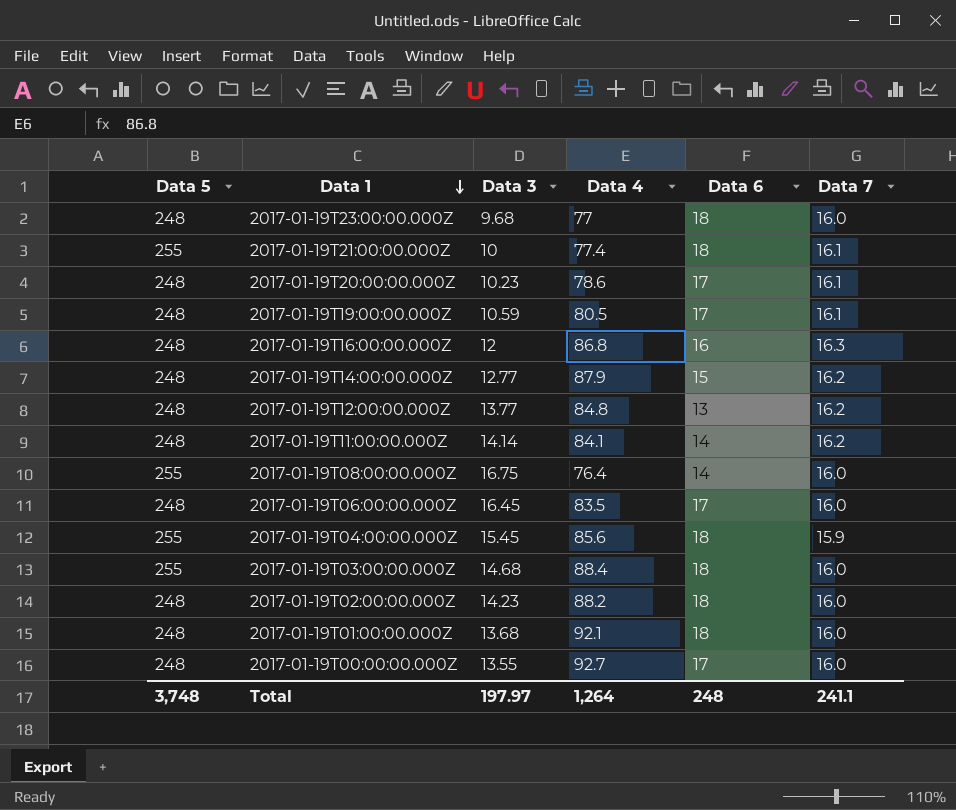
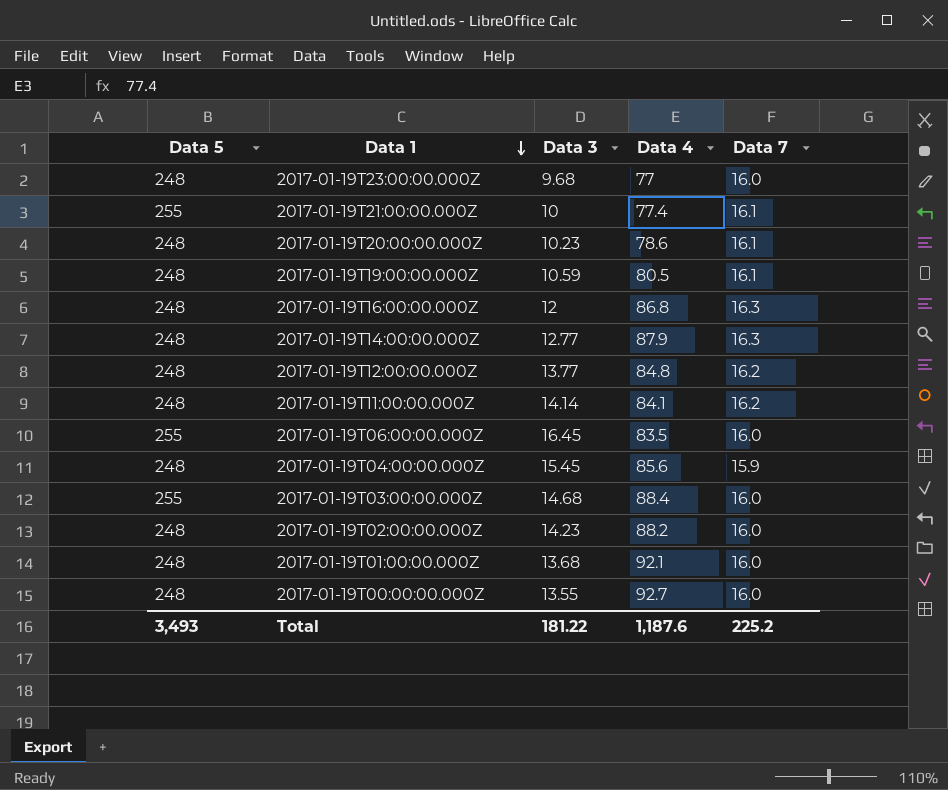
column Data 6 | position: 5 -> none
row 2017-01-19T08:00:00.000Z: 255 | 16.75 | 76.4 | 14 | 16.0 -> none
2017-01-19T14:00:00.000Z | Data 7: 16.2 -> 16.3
2017-01-19T06:00:00.000Z | Data 5: 248 -> 255
2017-01-19T04:00:00.000Z | Data 5: 255 -> 248
Total | Data 5: 3,748 -> 3,493
Total | Data 3: 197.97 -> 181.22
Total | Data 4: 1,264 -> 1,187.6
Total | Data 7: 241.1 -> 225.2

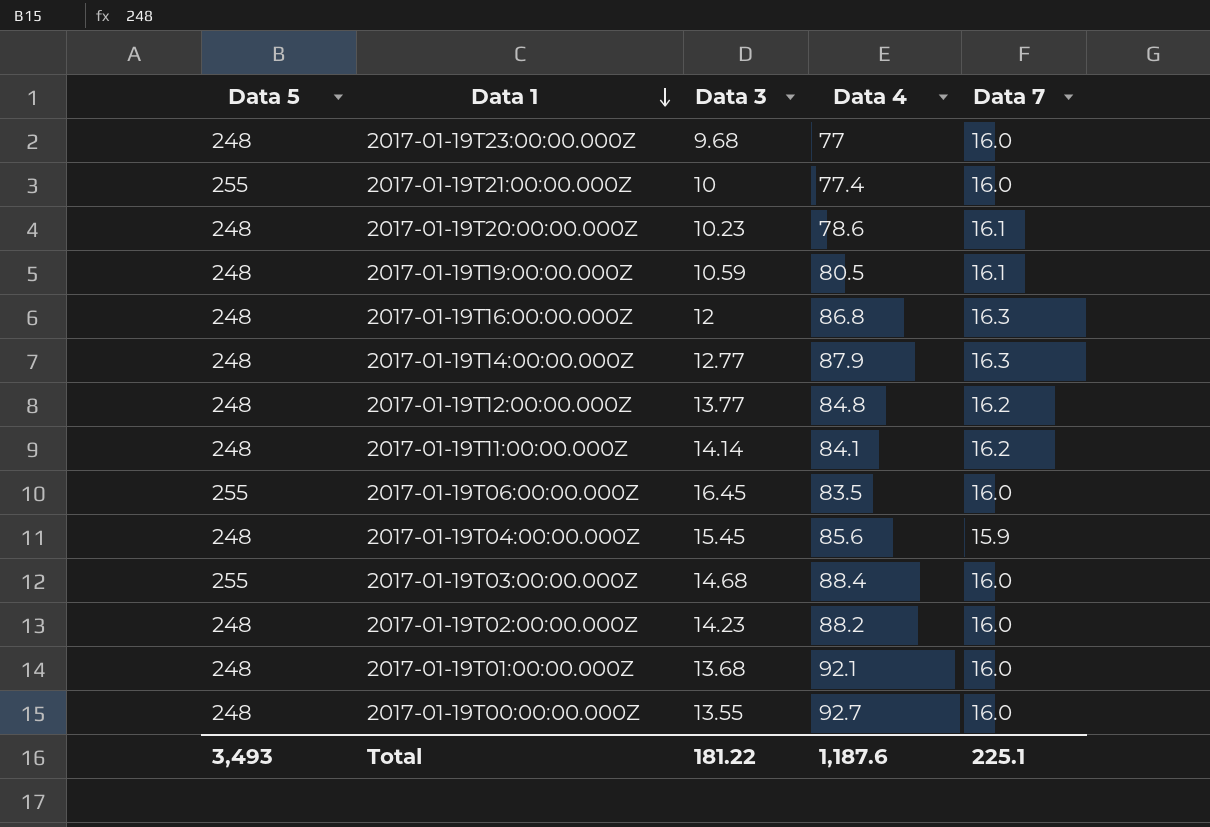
2017-01-19T21:00:00.000Z | Data 7: 16.1 -> 16.0
Total | Data 7: 225.2 -> 225.1

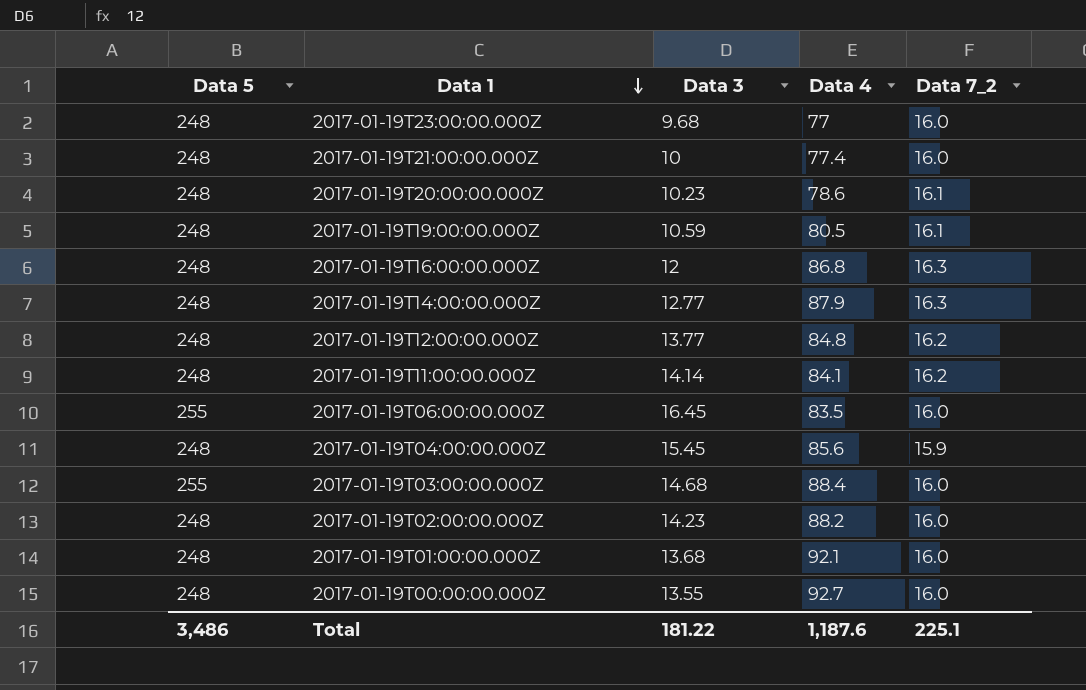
column name: Data 7 -> Data 7_2
2017-01-19T21:00:00.000Z | Data 5: 255 -> 248
Total | Data 5: 3,493 -> 3,486

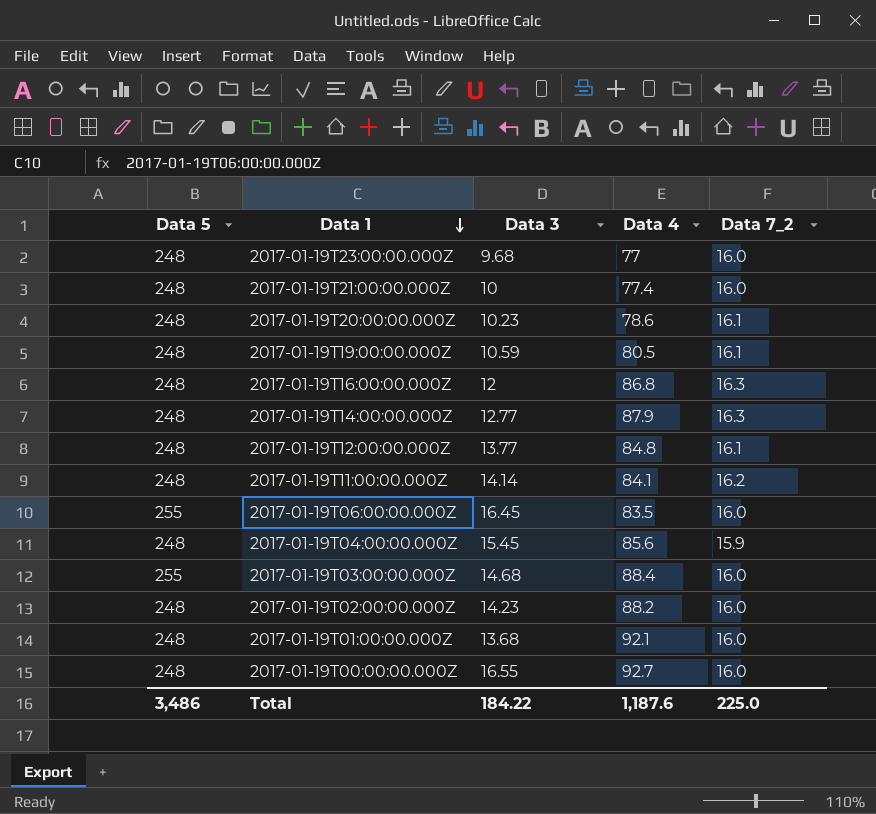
2017-01-19T12:00:00.000Z | Data 7_2: 16.2 -> 16.1
2017-01-19T00:00:00.000Z | Data 3: 13.55 -> 16.55
Total | Data 3: 181.22 -> 184.22
Total | Data 7_2: 225.1 -> 225.0

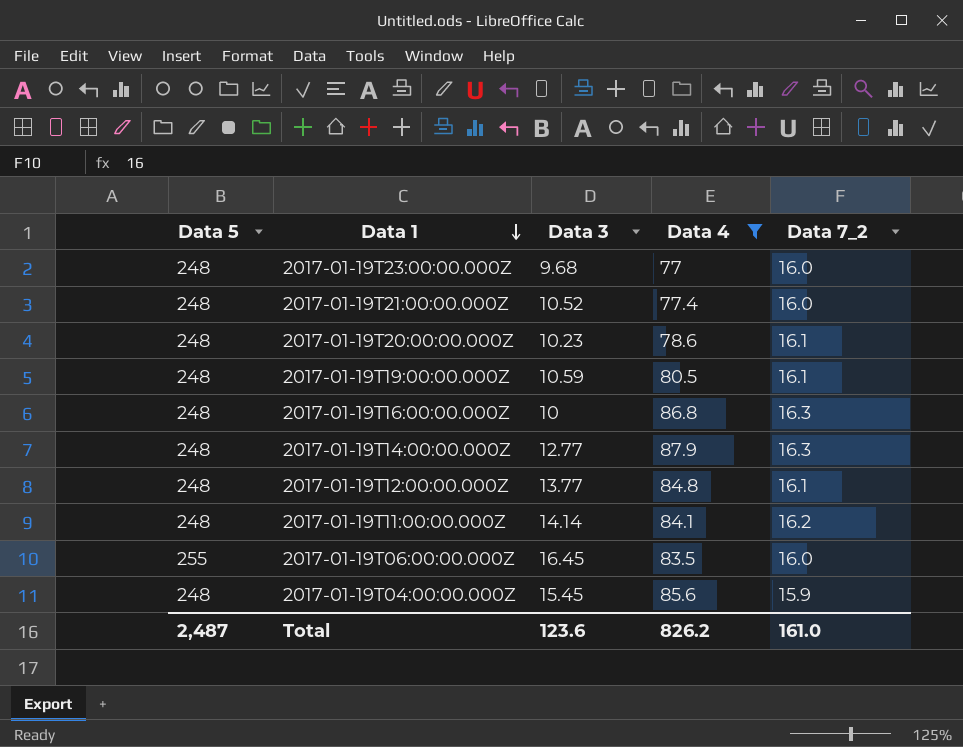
filter: none -> Data 4 <= 87.9
2017-01-19T21:00:00.000Z | Data 3: 10 -> 10.52
2017-01-19T16:00:00.000Z | Data 3: 12 -> 10
Total | Data 5: 3,486 -> 2,487
Total | Data 3: 184.22 -> 123.6
Total | Data 4: 1,187.6 -> 826.2
Total | Data 7_2: 225.0 -> 161.0

